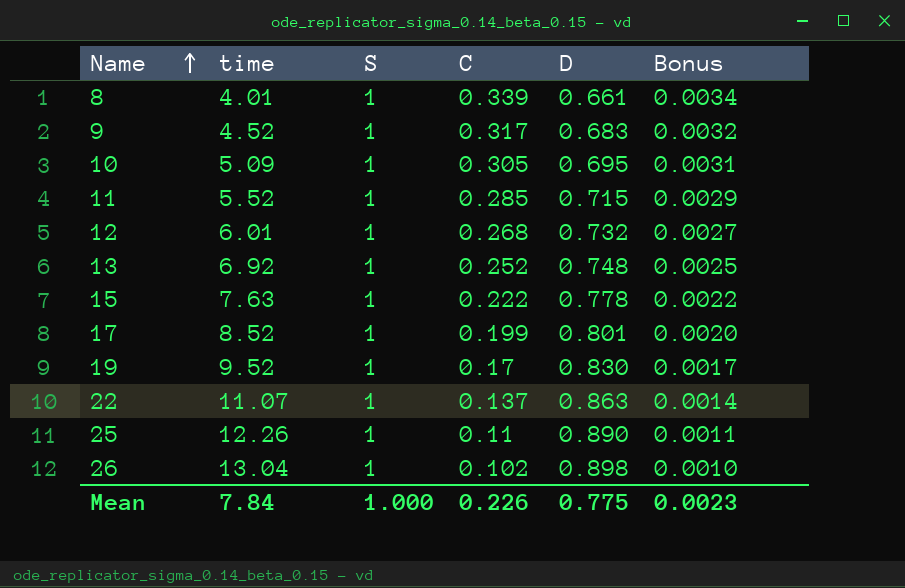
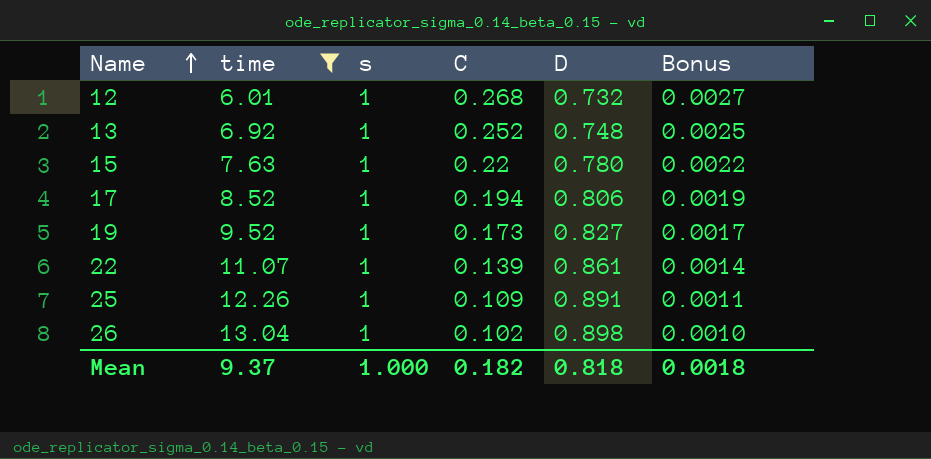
filter: none -> time >= 6.01
column name: S -> s
15 | C: 0.222 -> 0.22
15 | D: 0.778 -> 0.780
17 | C: 0.199 -> 0.194
17 | D: 0.801 -> 0.806
17 | Bonus: 0.0020 -> 0.0019
19 | C: 0.17 -> 0.173
19 | D: 0.830 -> 0.827
22 | C: 0.137 -> 0.139
22 | D: 0.863 -> 0.861
25 | C: 0.11 -> 0.109
25 | D: 0.890 -> 0.891
Mean | time: 7.84 -> 9.37
Mean | C: 0.226 -> 0.182
Mean | D: 0.775 -> 0.818
Mean | Bonus: 0.0023 -> 0.0018

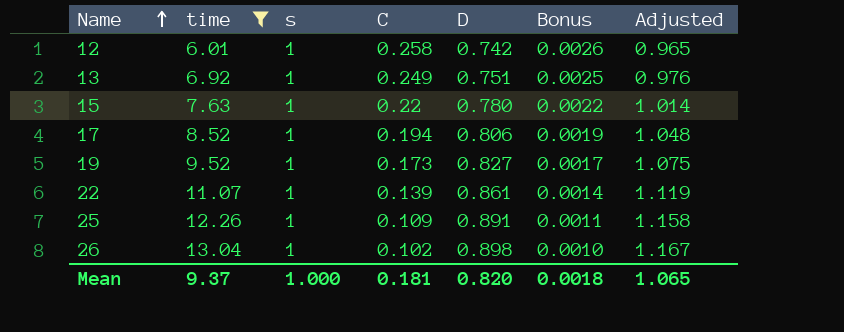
column Adjusted | formula: none -> [D] * 1.3
12 | C: 0.268 -> 0.258
12 | D: 0.732 -> 0.742
12 | Bonus: 0.0027 -> 0.0026
13 | C: 0.252 -> 0.249
13 | D: 0.748 -> 0.751
Mean | C: 0.182 -> 0.181
Mean | D: 0.818 -> 0.820

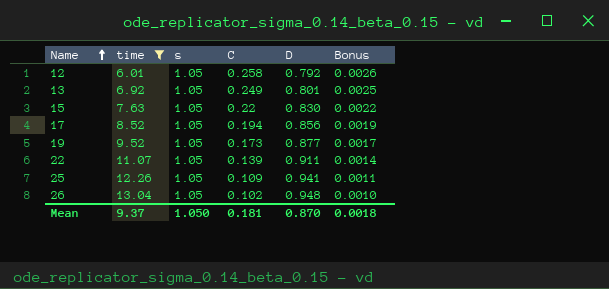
column Adjusted | formula: [D] * 1.3 -> none
12 | s: 1 -> 1.05
12 | D: 0.742 -> 0.792
13 | s: 1 -> 1.05
13 | D: 0.751 -> 0.801
15 | s: 1 -> 1.05
15 | D: 0.780 -> 0.830
17 | s: 1 -> 1.05
17 | D: 0.806 -> 0.856
19 | s: 1 -> 1.05
19 | D: 0.827 -> 0.877
22 | s: 1 -> 1.05
22 | D: 0.861 -> 0.911
25 | s: 1 -> 1.05
25 | D: 0.891 -> 0.941
26 | s: 1 -> 1.05
26 | D: 0.898 -> 0.948
Mean | s: 1.000 -> 1.050
Mean | D: 0.820 -> 0.870

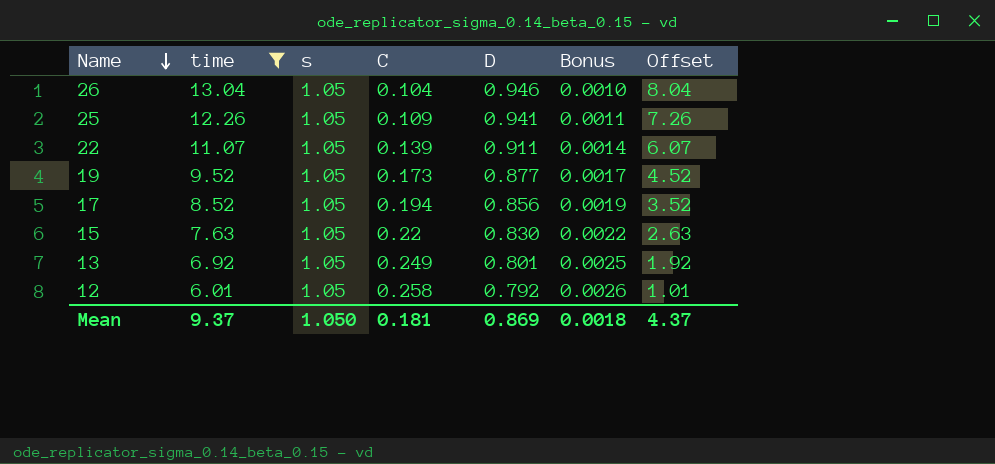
row order: Name ascending -> Name descending
column Offset | formula: none -> [time] - 5
26 | C: 0.102 -> 0.104
26 | D: 0.948 -> 0.946
Mean | D: 0.870 -> 0.869

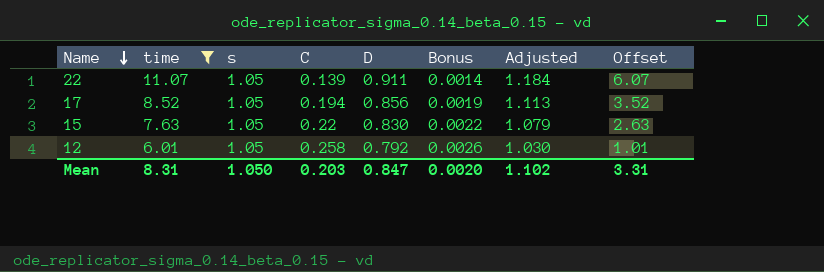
column Adjusted | formula: none -> [D] * 1.3
row 26: 13.04 | 1.05 | 0.104 | 0.946 | 0.0010 | 8.04 -> none
row 25: 12.26 | 1.05 | 0.109 | 0.941 | 0.0011 | 7.26 -> none
row 19: 9.52 | 1.05 | 0.173 | 0.877 | 0.0017 | 4.52 -> none
row 13: 6.92 | 1.05 | 0.249 | 0.801 | 0.0025 | 1.92 -> none
Mean | time: 9.37 -> 8.31
Mean | C: 0.181 -> 0.203
Mean | D: 0.869 -> 0.847
Mean | Bonus: 0.0018 -> 0.0020
Mean | Offset: 4.37 -> 3.31

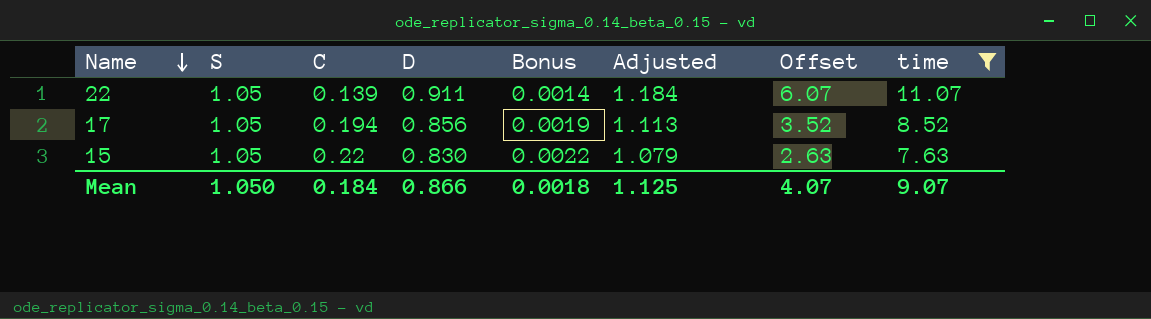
column name: s -> S
column time | position: 2 -> 8
row 12: 6.01 | 1.05 | 0.258 | 0.792 | 0.0026 | 1.030 | 1.01 -> none
Mean | C: 0.203 -> 0.184
Mean | D: 0.847 -> 0.866
Mean | Bonus: 0.0020 -> 0.0018
Mean | Adjusted: 1.102 -> 1.125
Mean | Offset: 3.31 -> 4.07
Mean | time: 8.31 -> 9.07

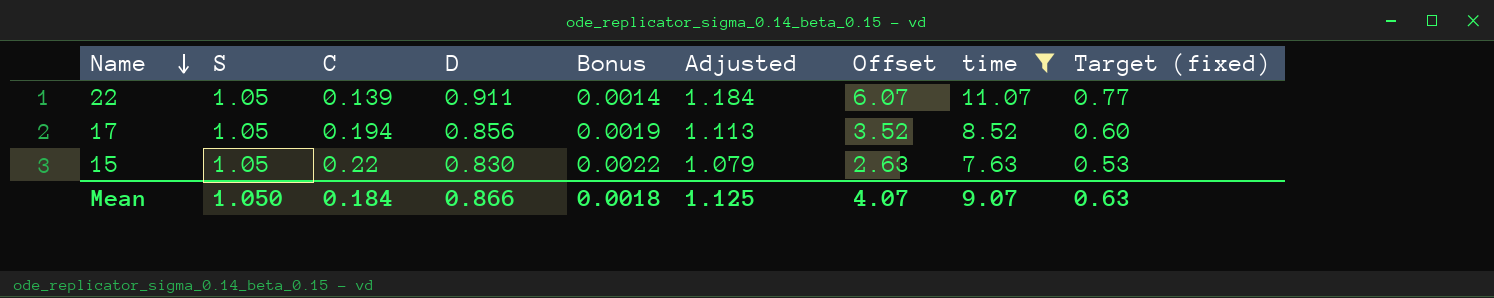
column Target (fixed) | formula: none -> [time] * 0.07

